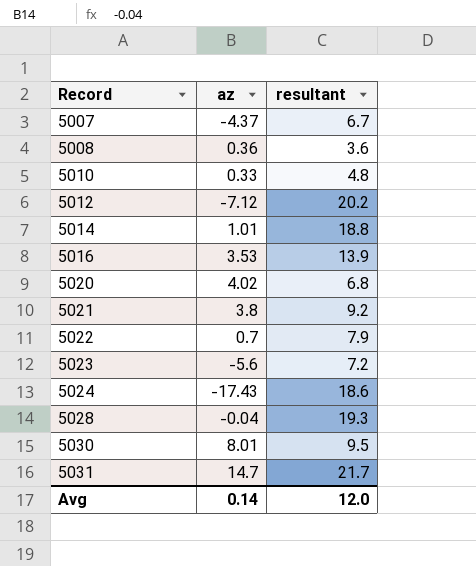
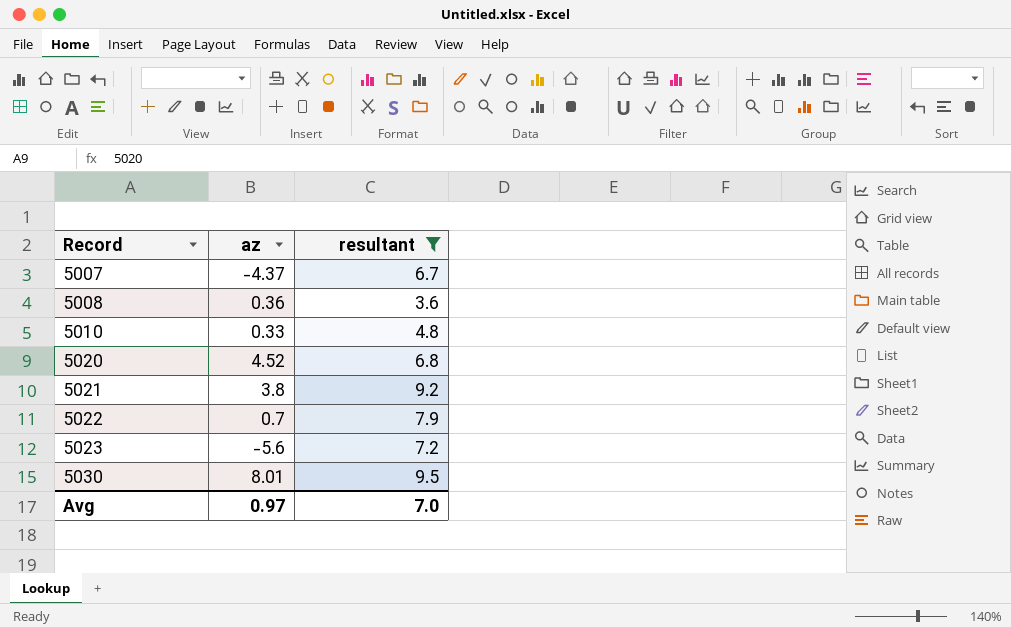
filter: none -> resultant <= 9.5
5020 | az: 4.02 -> 4.52
Avg | az: 0.14 -> 0.97
Avg | resultant: 12.0 -> 7.0

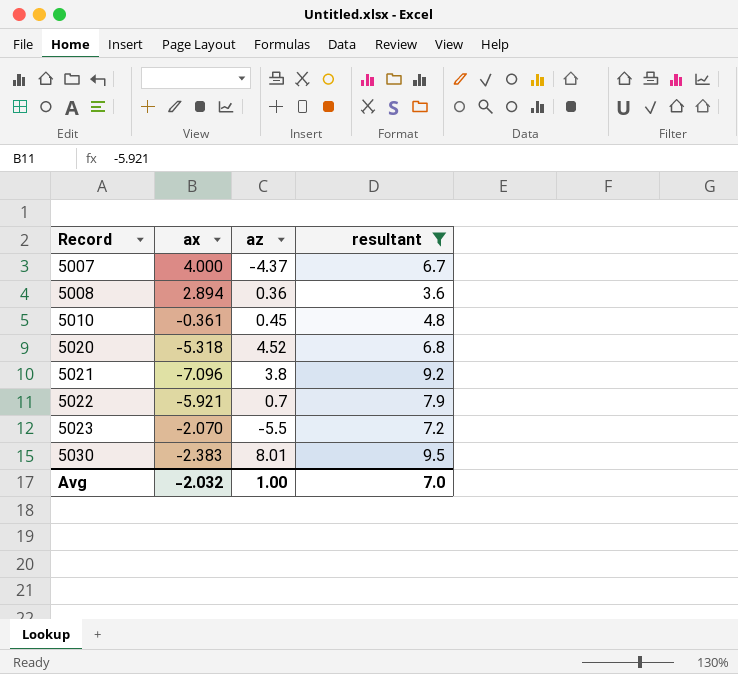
column ax | position: none -> 2
5010 | az: 0.33 -> 0.45
5023 | az: -5.6 -> -5.5
Avg | az: 0.97 -> 1.00

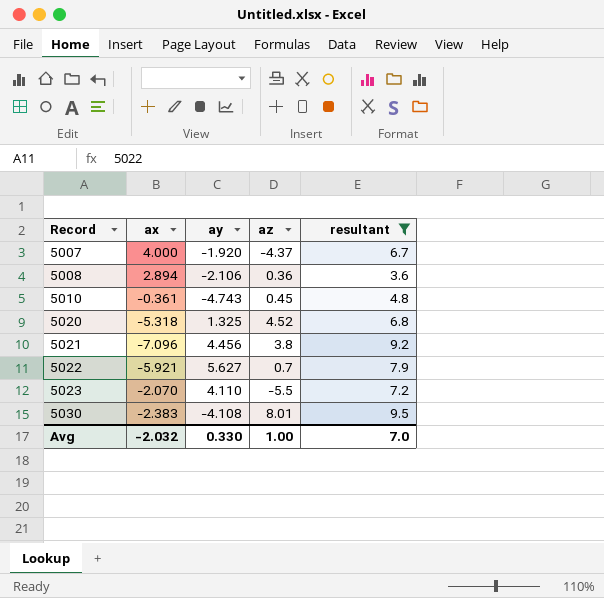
column ay | position: none -> 3

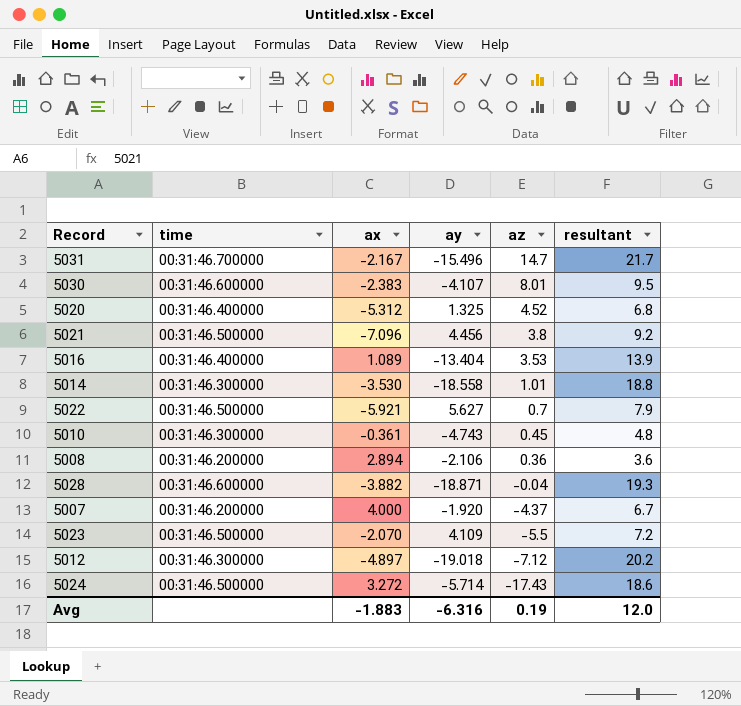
filter: resultant <= 9.5 -> none
row order: Record ascending -> az descending
column time | position: none -> 2
5030 | ay: -4.108 -> -4.107
5020 | ax: -5.318 -> -5.312
5023 | ay: 4.110 -> 4.109
Avg | ax: -2.032 -> -1.883
Avg | ay: 0.330 -> -6.316
Avg | az: 1.00 -> 0.19
Avg | resultant: 7.0 -> 12.0

